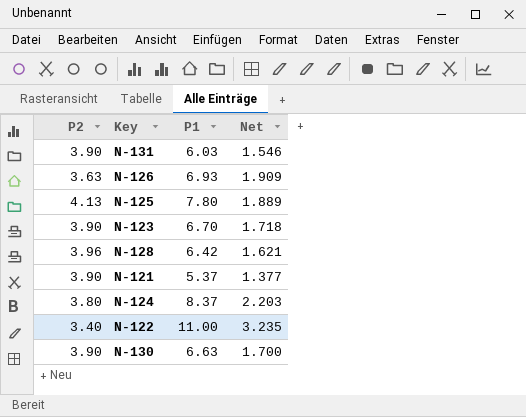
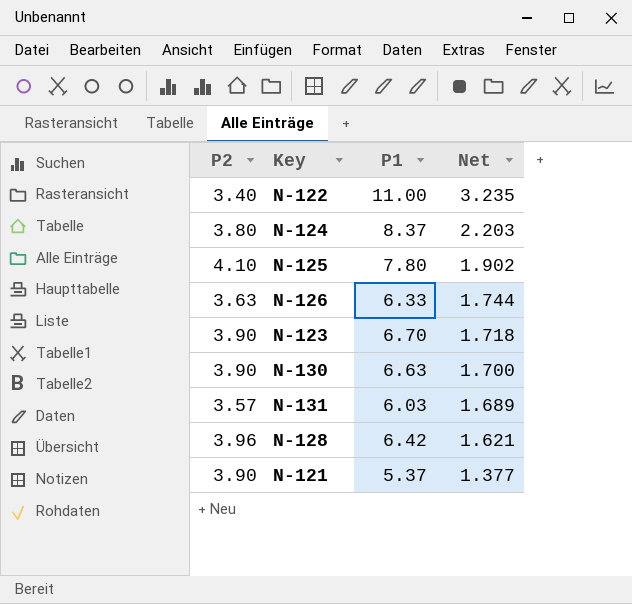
row order: none -> Net descending
N-125 | P2: 4.13 -> 4.10
N-125 | Net: 1.889 -> 1.902
N-126 | P1: 6.93 -> 6.33
N-126 | Net: 1.909 -> 1.744
N-131 | P2: 3.90 -> 3.57
N-131 | Net: 1.546 -> 1.689

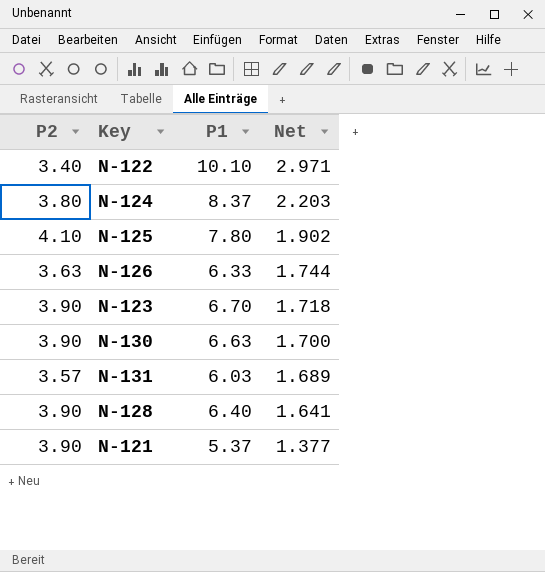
N-122 | P1: 11.00 -> 10.10
N-122 | Net: 3.235 -> 2.971
N-128 | P2: 3.96 -> 3.90
N-128 | P1: 6.42 -> 6.40
N-128 | Net: 1.621 -> 1.641

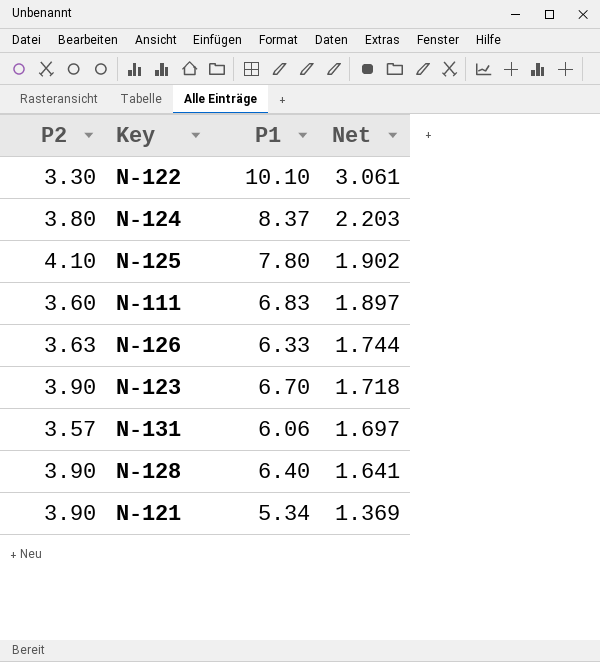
row N-130: 3.90 | 6.63 | 1.700 -> none
N-122 | P2: 3.40 -> 3.30
N-122 | Net: 2.971 -> 3.061
row N-111: none -> 3.60 | 6.83 | 1.897
N-131 | P1: 6.03 -> 6.06
N-131 | Net: 1.689 -> 1.697
N-121 | P1: 5.37 -> 5.34
N-121 | Net: 1.377 -> 1.369

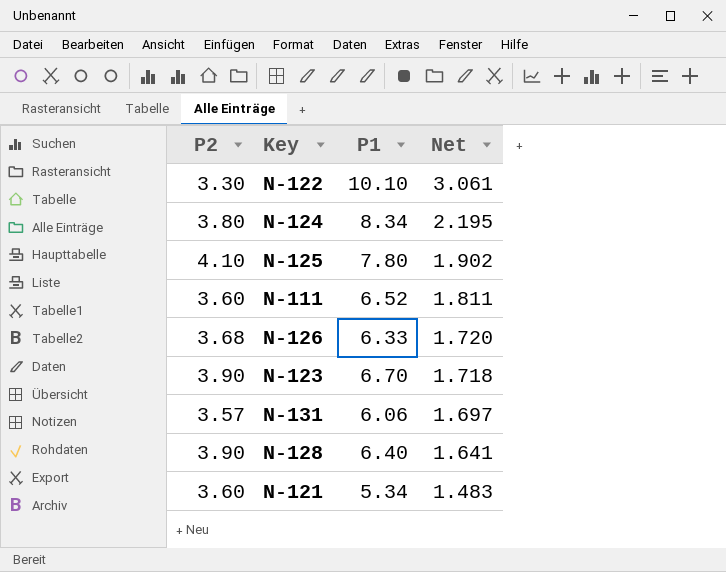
N-124 | P1: 8.37 -> 8.34
N-124 | Net: 2.203 -> 2.195
N-111 | P1: 6.83 -> 6.52
N-111 | Net: 1.897 -> 1.811
N-126 | P2: 3.63 -> 3.68
N-126 | Net: 1.744 -> 1.720
N-121 | P2: 3.90 -> 3.60
N-121 | Net: 1.369 -> 1.483

